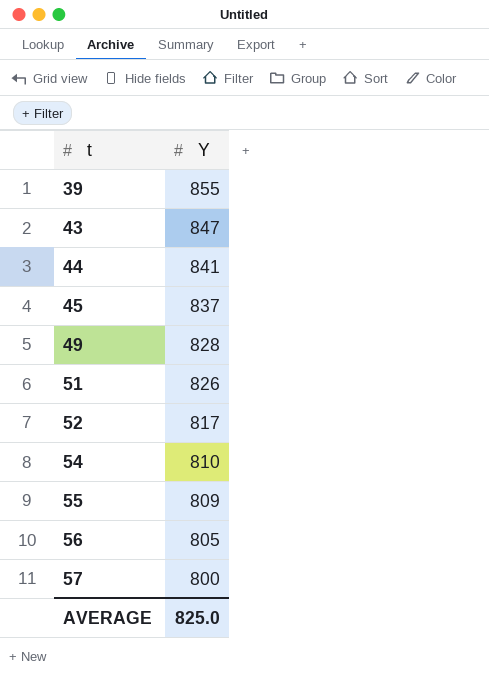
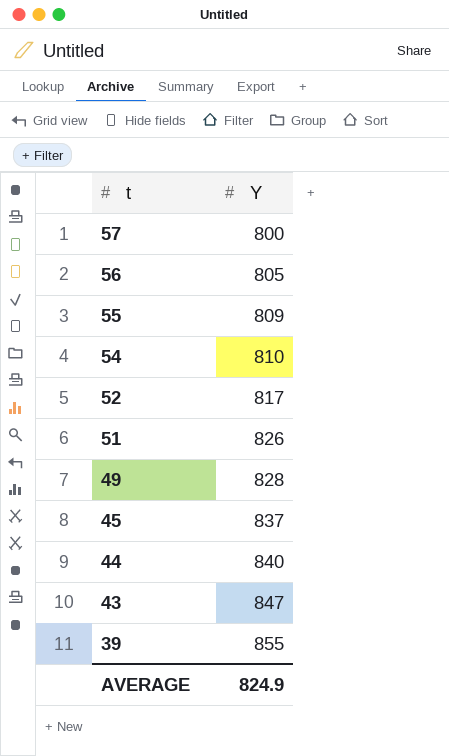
row order: t ascending -> t descending
44 | Y: 841 -> 840
AVERAGE | Y: 825.0 -> 824.9

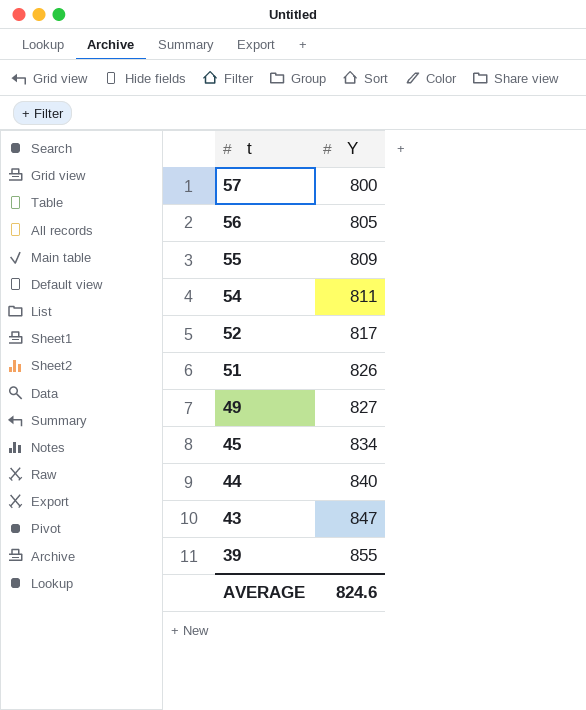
54 | Y: 810 -> 811
49 | Y: 828 -> 827
45 | Y: 837 -> 834
AVERAGE | Y: 824.9 -> 824.6

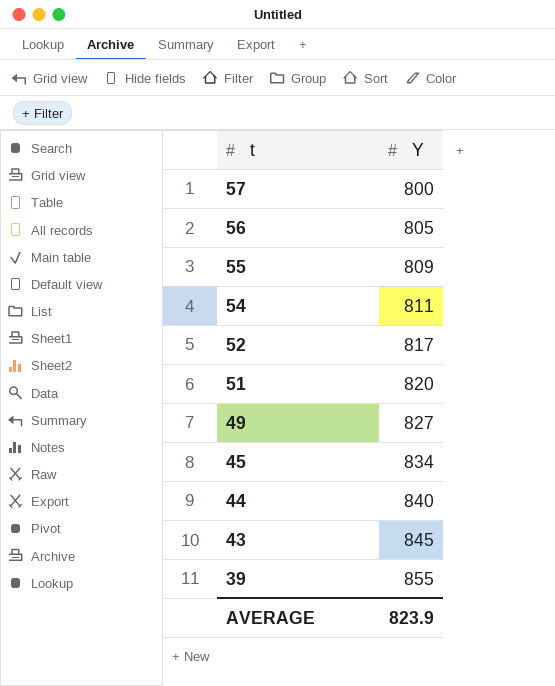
51 | Y: 826 -> 820
43 | Y: 847 -> 845
AVERAGE | Y: 824.6 -> 823.9

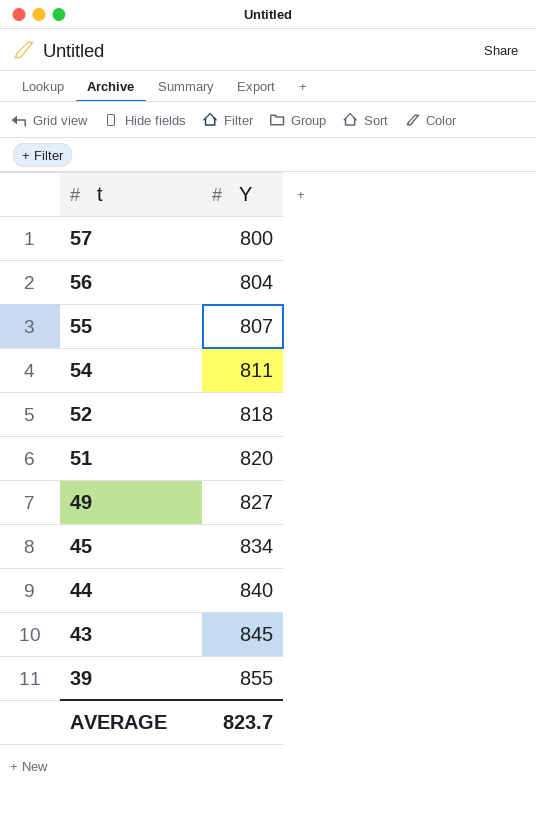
56 | Y: 805 -> 804
55 | Y: 809 -> 807
52 | Y: 817 -> 818
AVERAGE | Y: 823.9 -> 823.7

